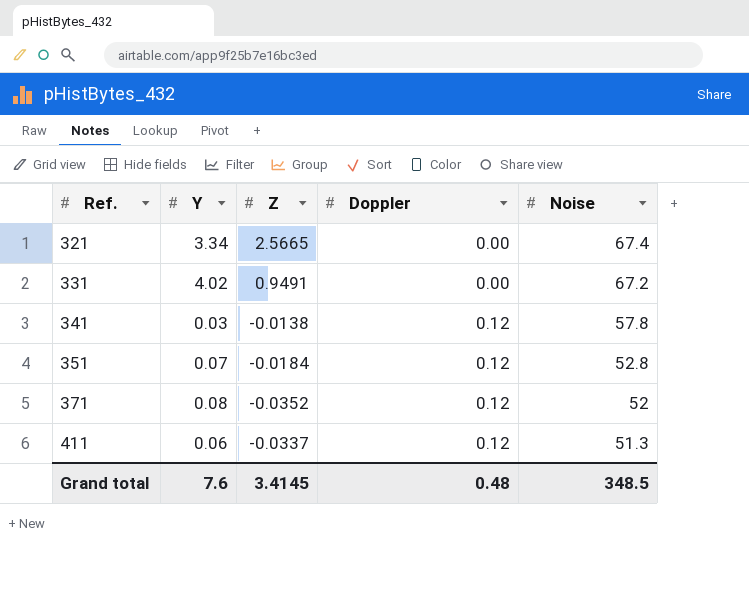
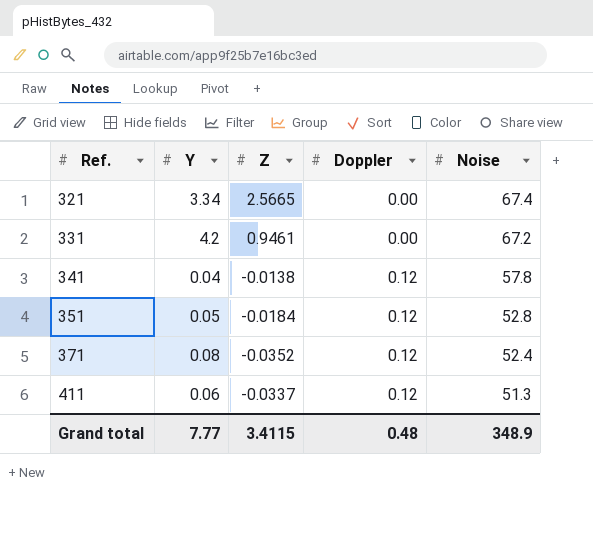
331 | Y: 4.02 -> 4.2
331 | Z: 0.9491 -> 0.9461
341 | Y: 0.03 -> 0.04
351 | Y: 0.07 -> 0.05
371 | Noise: 52 -> 52.4
Grand total | Y: 7.6 -> 7.77
Grand total | Z: 3.4145 -> 3.4115
Grand total | Noise: 348.5 -> 348.9

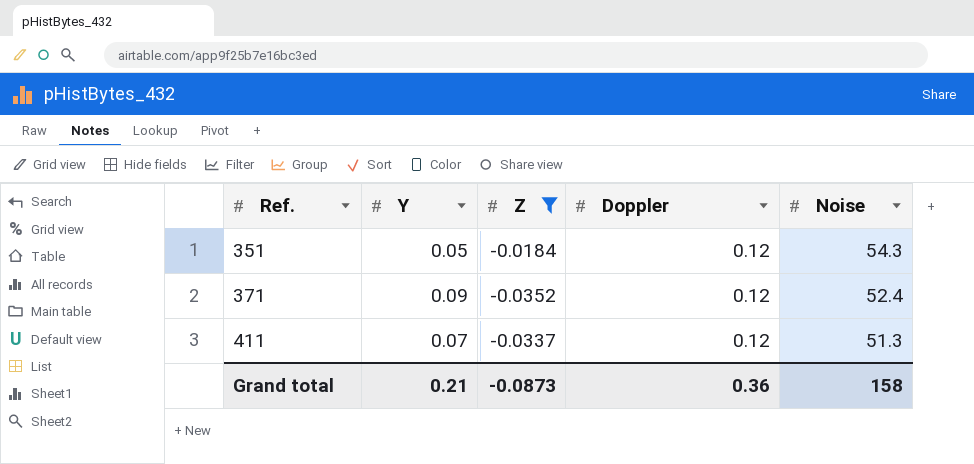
filter: none -> Z <= -0.0184
351 | Noise: 52.8 -> 54.3
371 | Y: 0.08 -> 0.09
411 | Y: 0.06 -> 0.07
Grand total | Y: 7.77 -> 0.21
Grand total | Z: 3.4115 -> -0.0873
Grand total | Doppler: 0.48 -> 0.36
Grand total | Noise: 348.9 -> 158

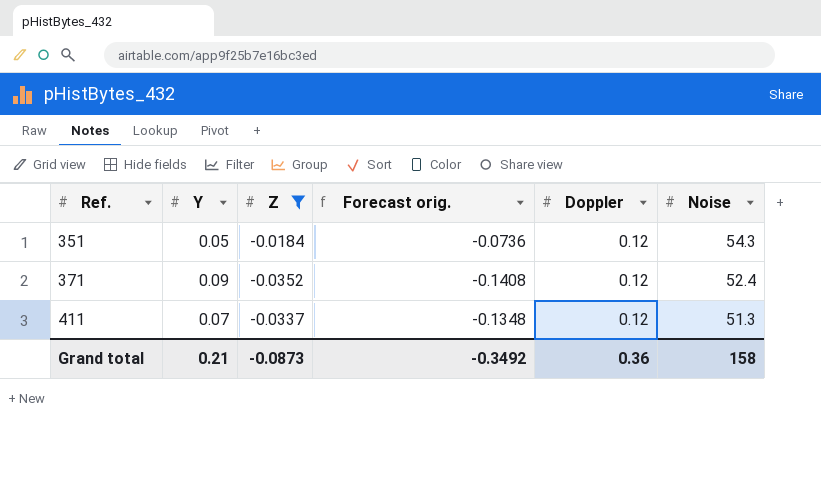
column Forecast orig. | formula: none -> [Z] * 4

